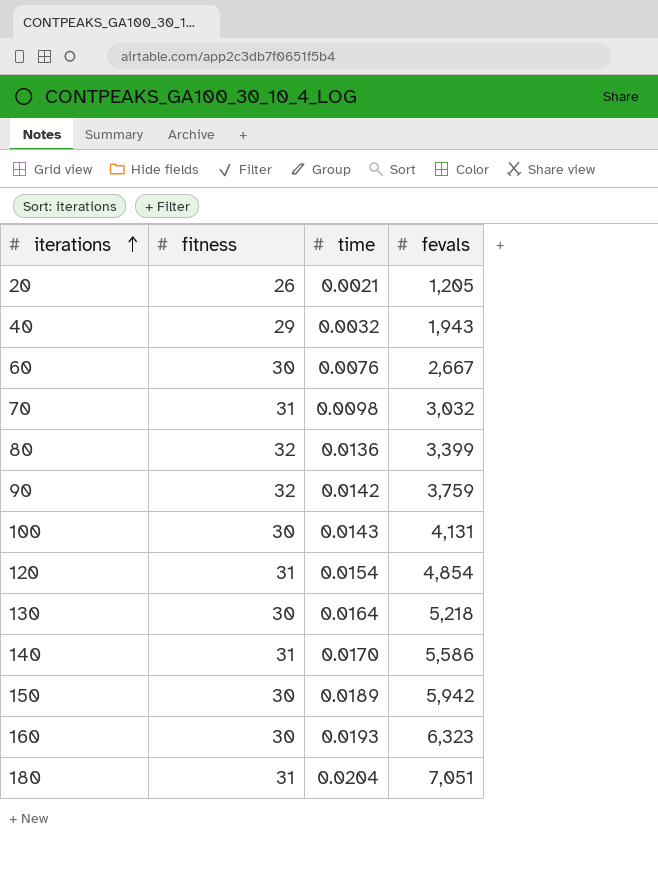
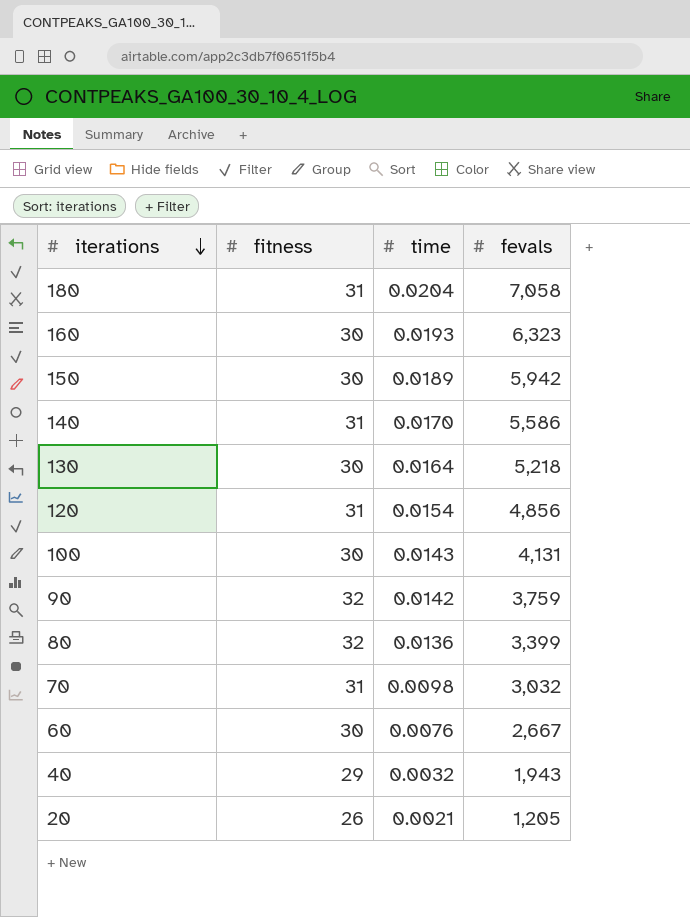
row order: iterations ascending -> iterations descending
180 | fevals: 7,051 -> 7,058
120 | fevals: 4,854 -> 4,856

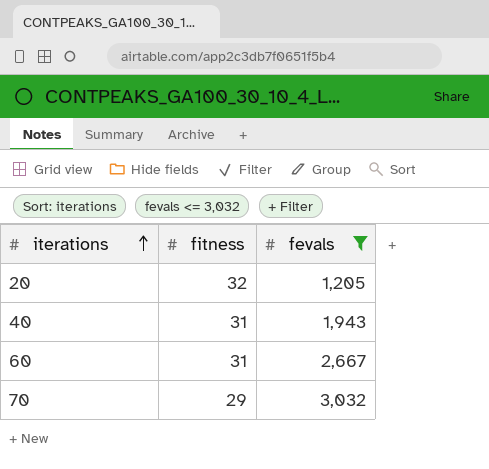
filter: none -> fevals <= 3,032
row order: iterations descending -> iterations ascending
column time | position: 3 -> none
20 | fitness: 26 -> 32
40 | fitness: 29 -> 31
60 | fitness: 30 -> 31
70 | fitness: 31 -> 29

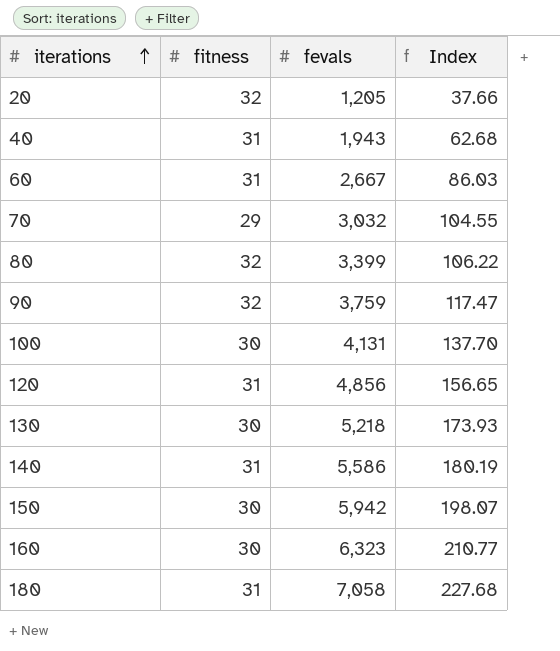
filter: fevals <= 3,032 -> none
column Index | formula: none -> [fevals] / [fitness]

